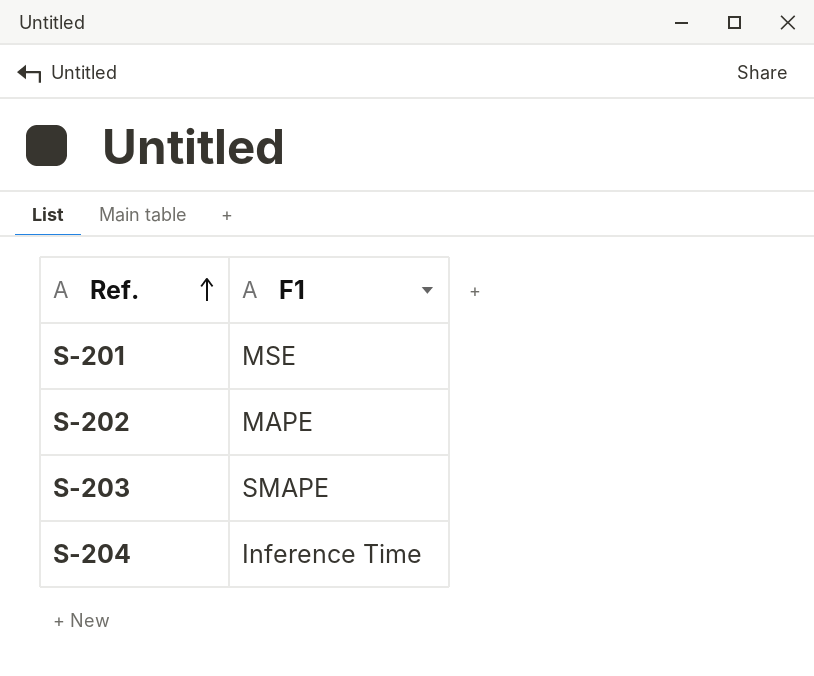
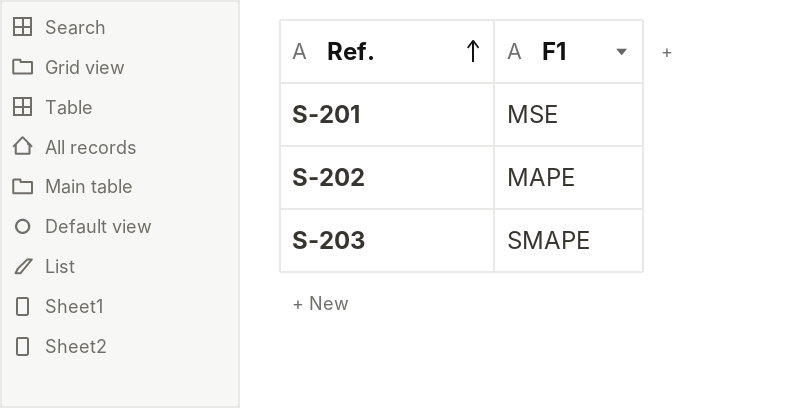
row S-204: Inference Time -> none

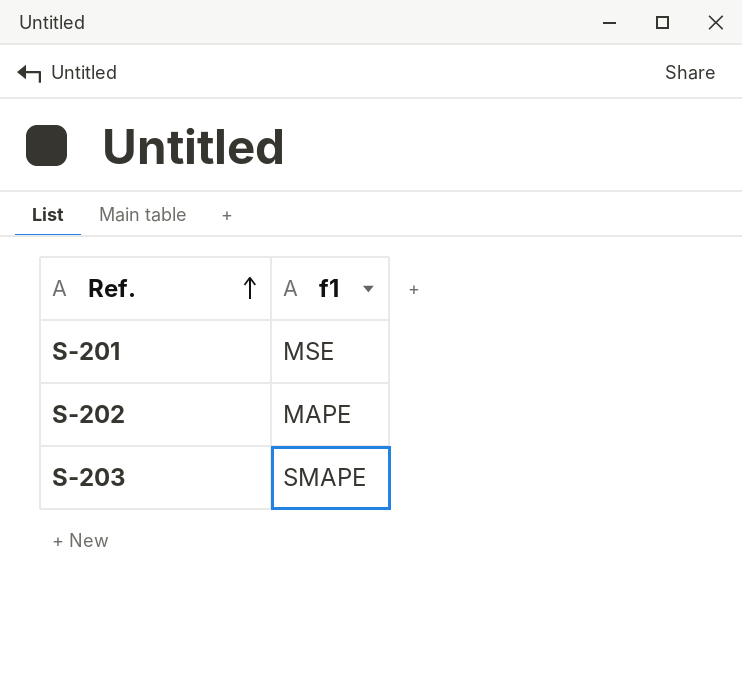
column name: F1 -> f1

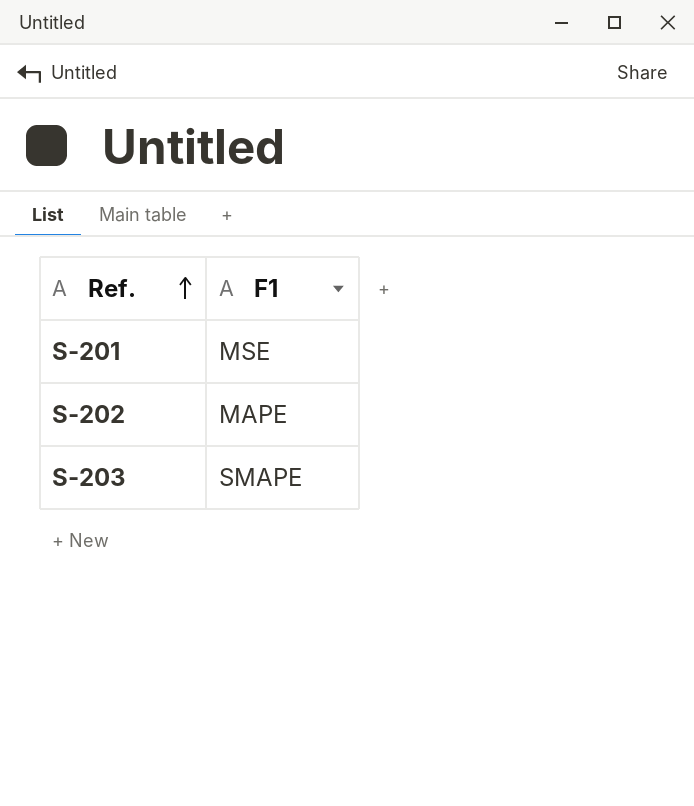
column name: f1 -> F1

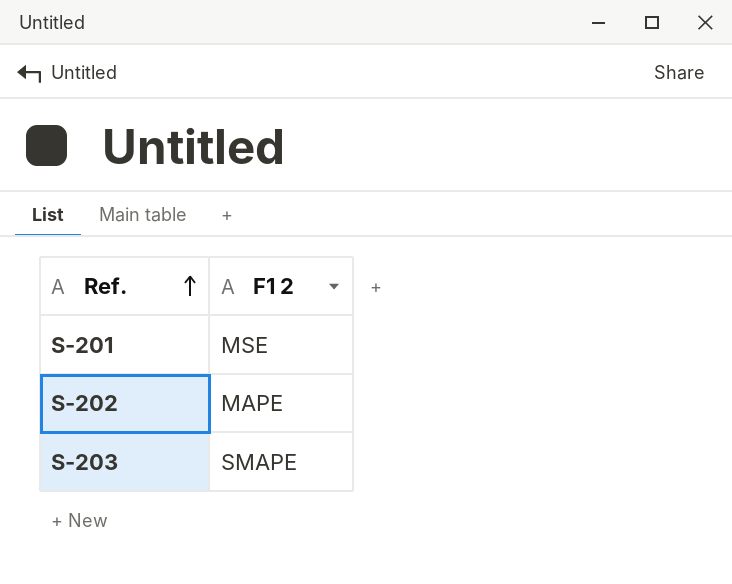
column name: F1 -> F1 2

